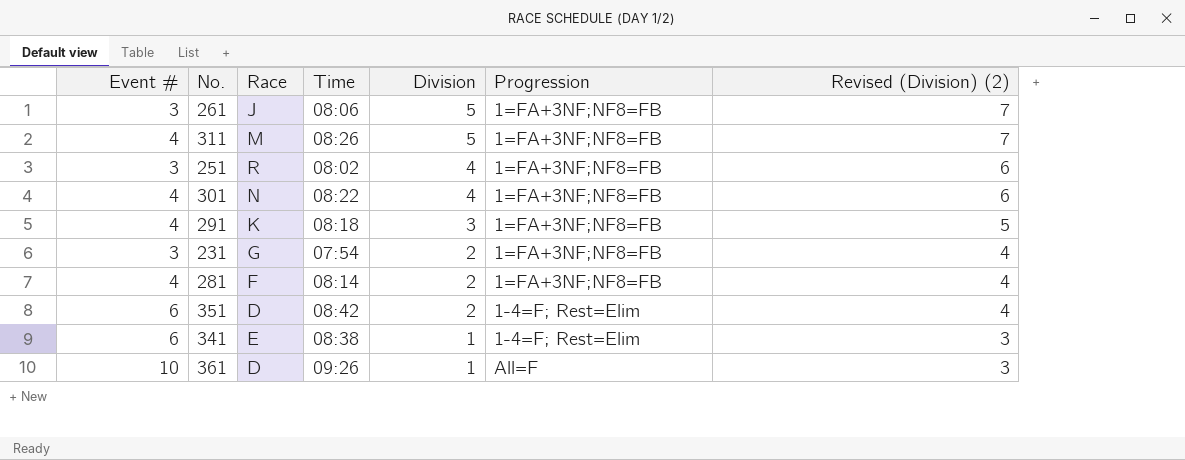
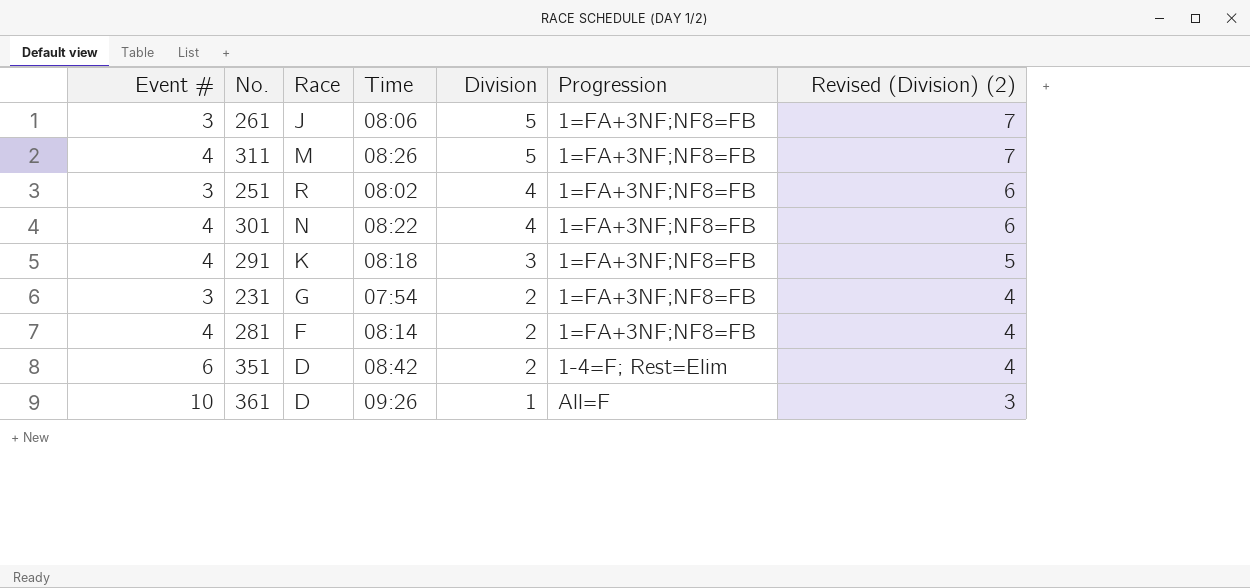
row 341: 6 | E | 08:38 | 1 | 1-4=F; Rest=Elim | 3 -> none

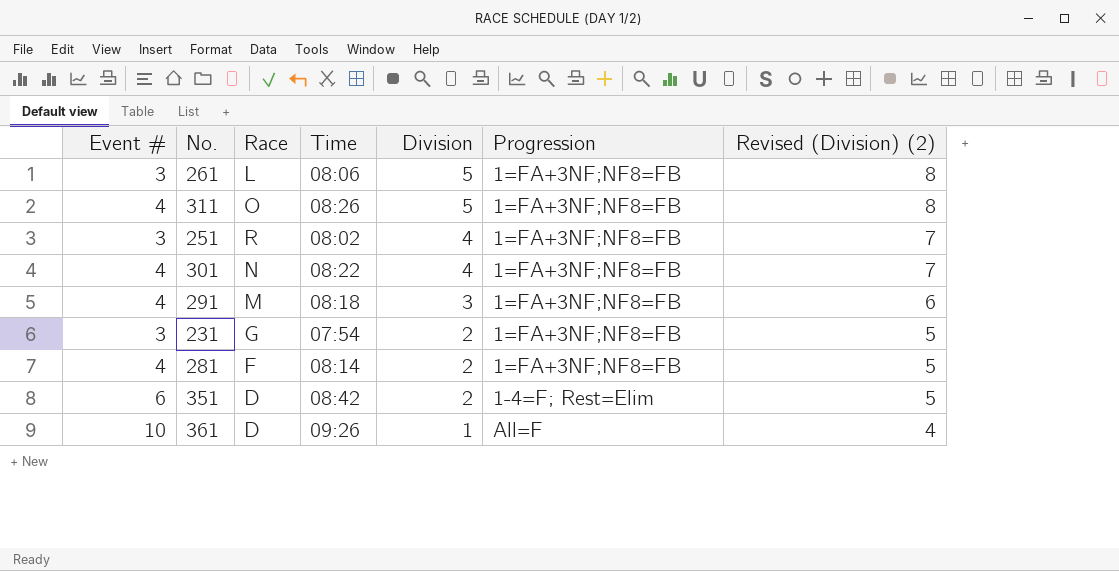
column Revised (Division) (2) | formula: [Division] + 2 -> [Division] + 3
261 | Race: J -> L
311 | Race: M -> O
291 | Race: K -> M

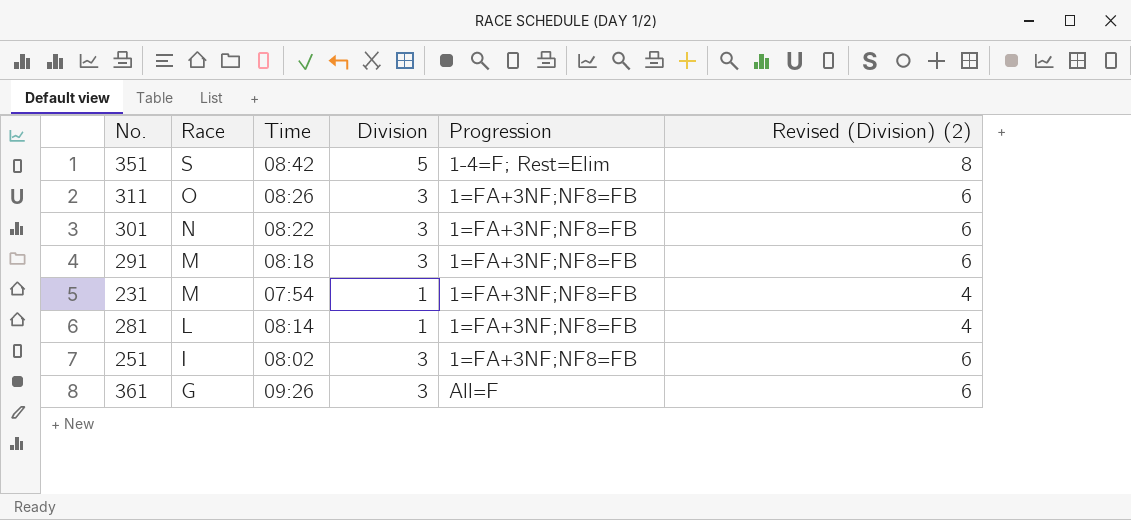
row order: Division descending -> Race descending
column Event # | position: 1 -> none
row 261: 3 | L | 08:06 | 5 | 1=FA+3NF;NF8=FB | 8 -> none
351 | Race: D -> S
351 | Division: 2 -> 5
351 | Revised (Division) (2): 5 -> 8
311 | Division: 5 -> 3
311 | Revised (Division) (2): 8 -> 6
301 | Division: 4 -> 3
301 | Revised (Division) (2): 7 -> 6
231 | Race: G -> M
231 | Division: 2 -> 1
231 | Revised (Division) (2): 5 -> 4
281 | Race: F -> L
281 | Division: 2 -> 1
281 | Revised (Division) (2): 5 -> 4
251 | Race: R -> I
251 | Division: 4 -> 3
251 | Revised (Division) (2): 7 -> 6
361 | Race: D -> G
361 | Division: 1 -> 3
361 | Revised (Division) (2): 4 -> 6

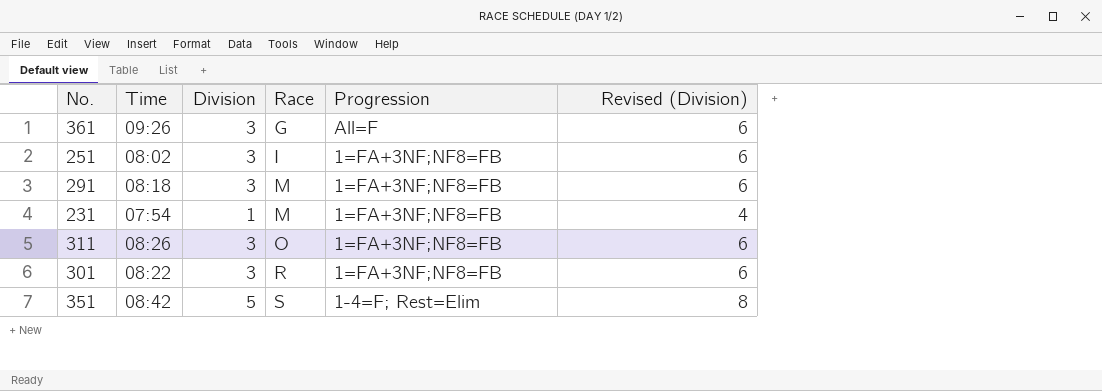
row order: Race descending -> Race ascending
column Race | position: 2 -> 4
column name: Revised (Division) (2) -> Revised (Division)
row 281: L | 08:14 | 1 | 1=FA+3NF;NF8=FB | 4 -> none
301 | Race: N -> R

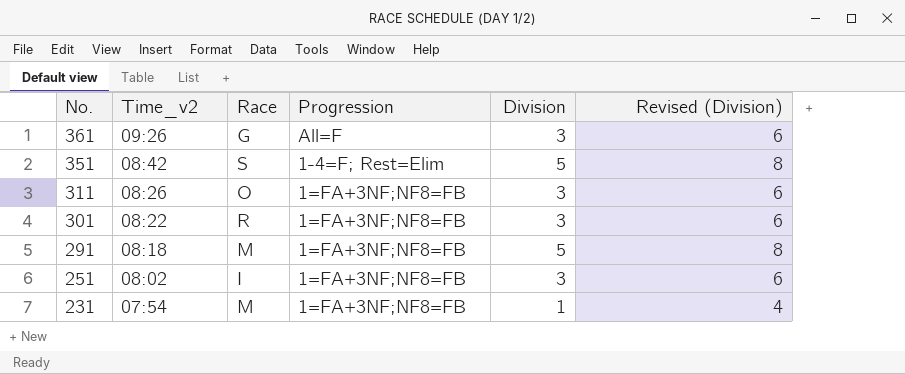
row order: Race ascending -> No. descending
column name: Time -> Time_v2
column Division | position: 3 -> 5
291 | Division: 3 -> 5
291 | Revised (Division): 6 -> 8

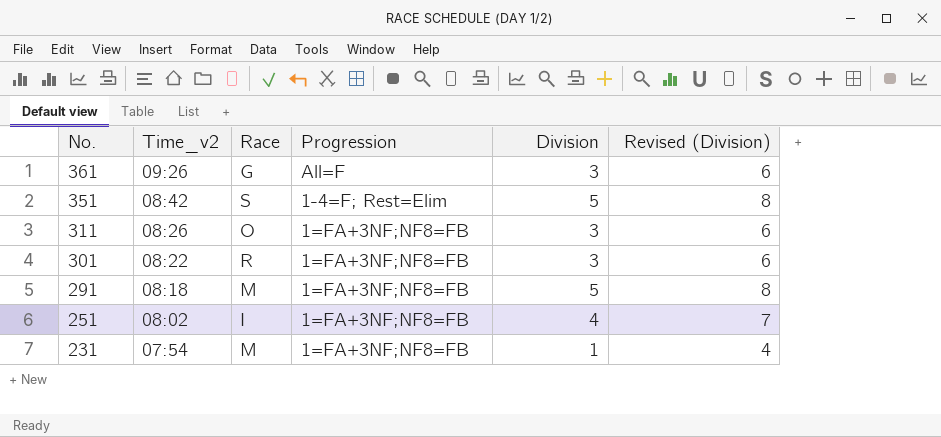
251 | Division: 3 -> 4
251 | Revised (Division): 6 -> 7

